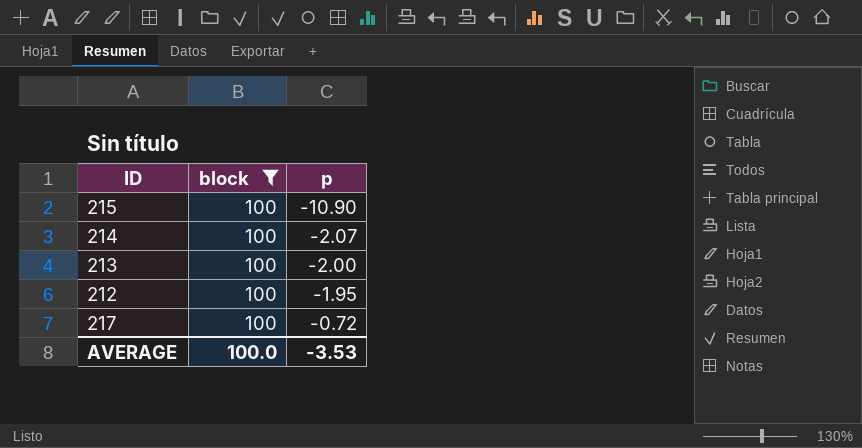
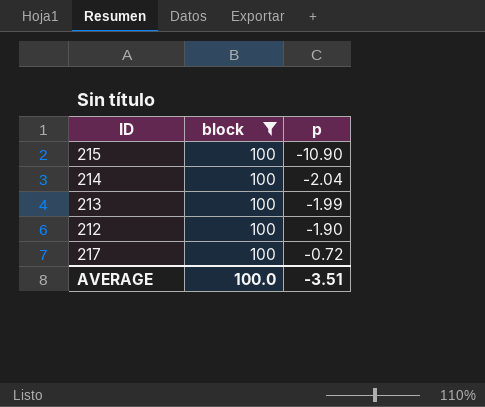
214 | p: -2.07 -> -2.04
213 | p: -2.00 -> -1.99
212 | p: -1.95 -> -1.90
AVERAGE | p: -3.53 -> -3.51

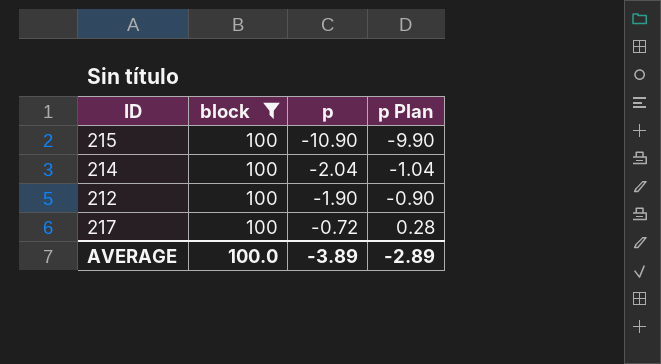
column p Plan | formula: none -> [p] + 1
row 213: 100 | -1.99 -> none
AVERAGE | p: -3.51 -> -3.89

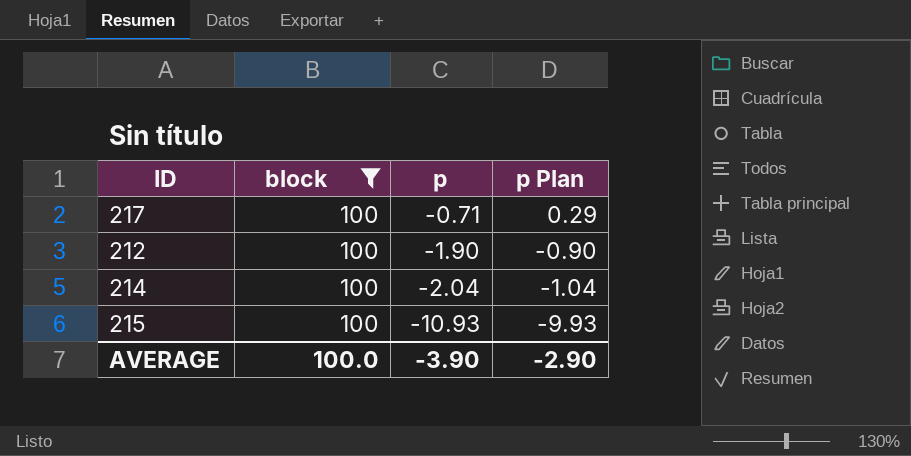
row order: p ascending -> p descending
217 | p: -0.72 -> -0.71
217 | p Plan: 0.28 -> 0.29
215 | p: -10.90 -> -10.93
215 | p Plan: -9.90 -> -9.93
AVERAGE | p: -3.89 -> -3.90
AVERAGE | p Plan: -2.89 -> -2.90

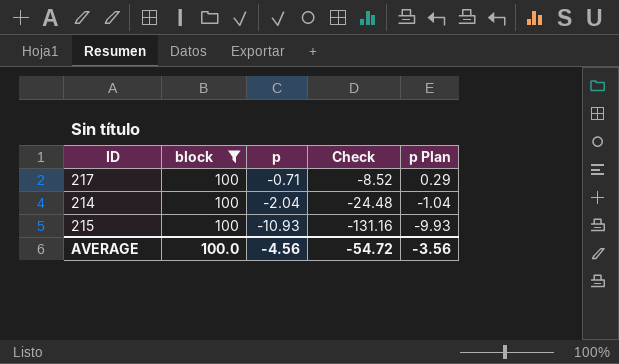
column Check | formula: none -> [p] * 12
row 212: 100 | -1.90 | -0.90 -> none
AVERAGE | p: -3.90 -> -4.56
AVERAGE | p Plan: -2.90 -> -3.56

